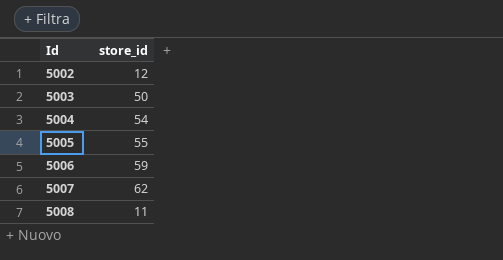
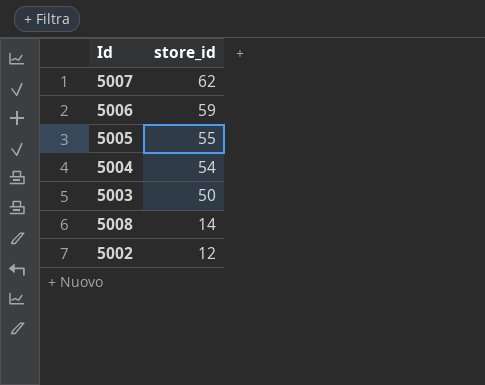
row order: Id ascending -> store_id descending
5008 | store_id: 11 -> 14

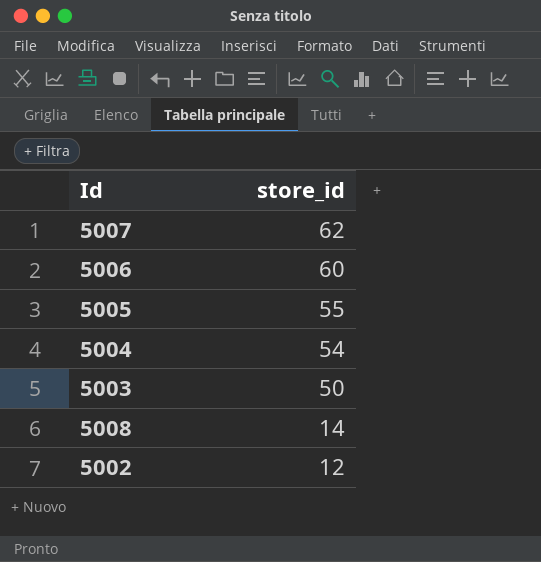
5006 | store_id: 59 -> 60

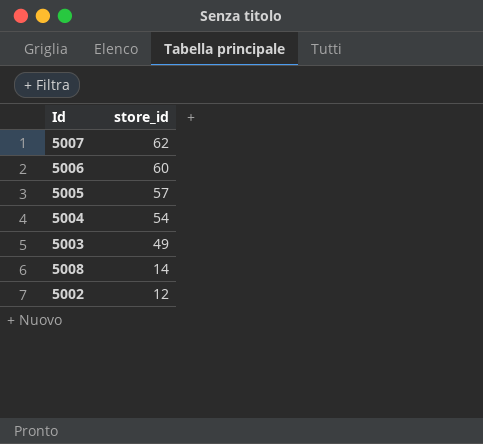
5005 | store_id: 55 -> 57
5003 | store_id: 50 -> 49

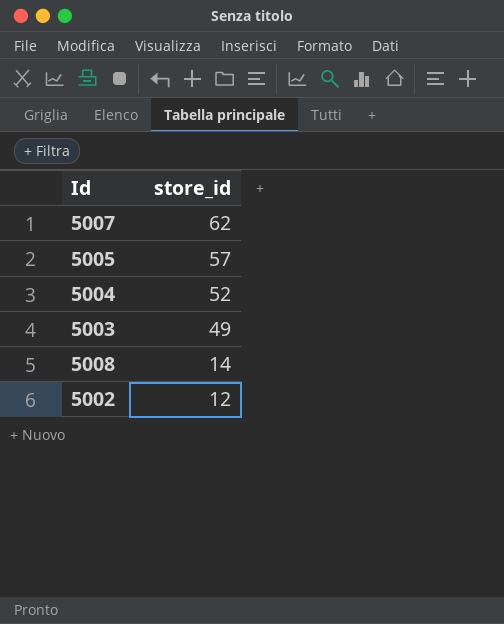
row 5006: 60 -> none
5004 | store_id: 54 -> 52

